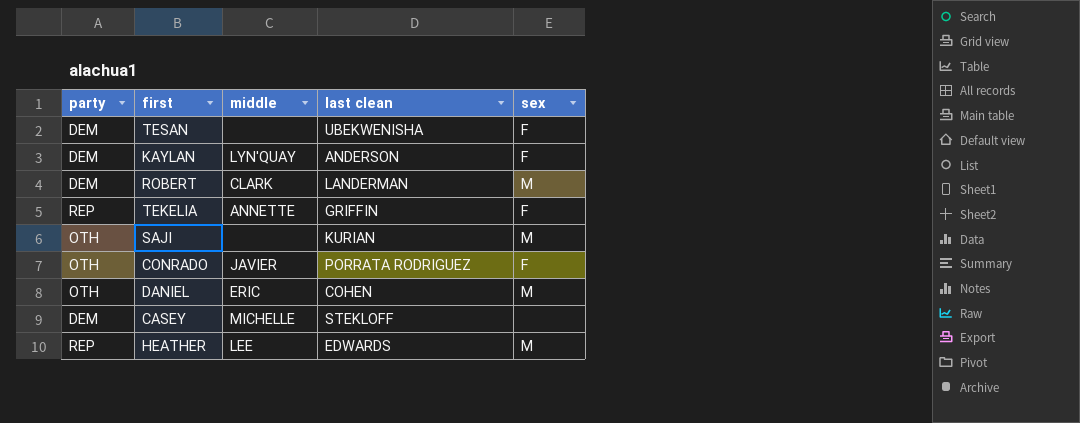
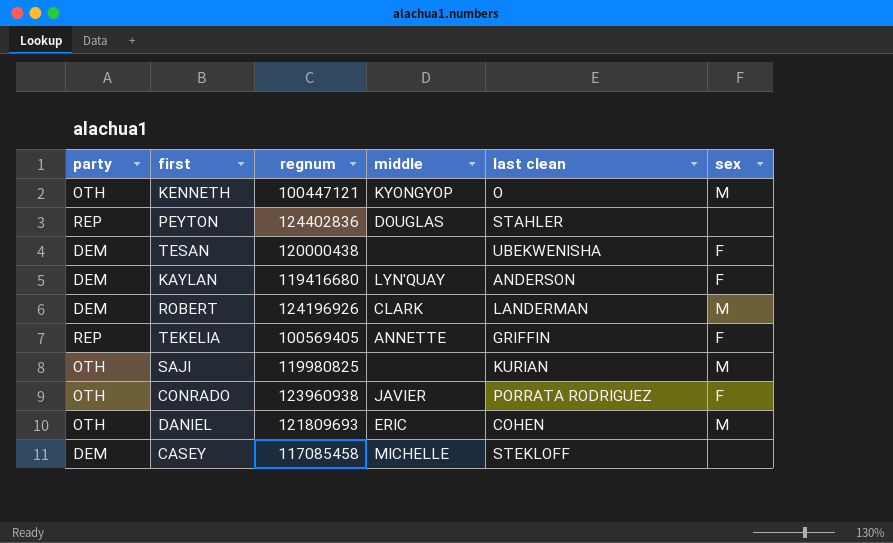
column regnum | position: none -> 3
row HEATHER: REP | LEE | EDWARDS | M -> none
row KENNETH: none -> OTH | 100447121 | KYONGYOP | O | M
row PEYTON: none -> REP | 124402836 | DOUGLAS | STAHLER | none

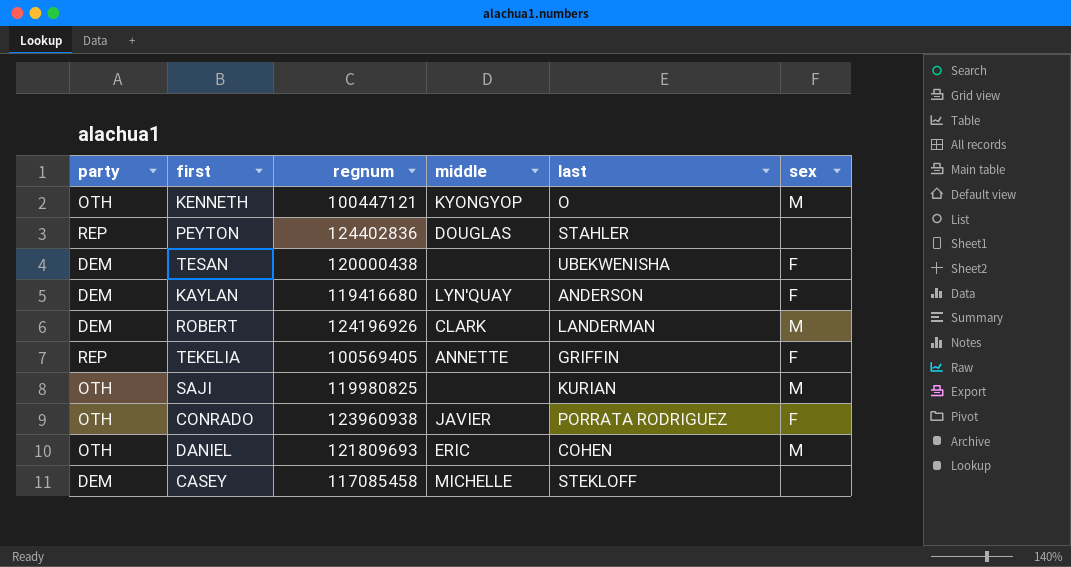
column name: last clean -> last

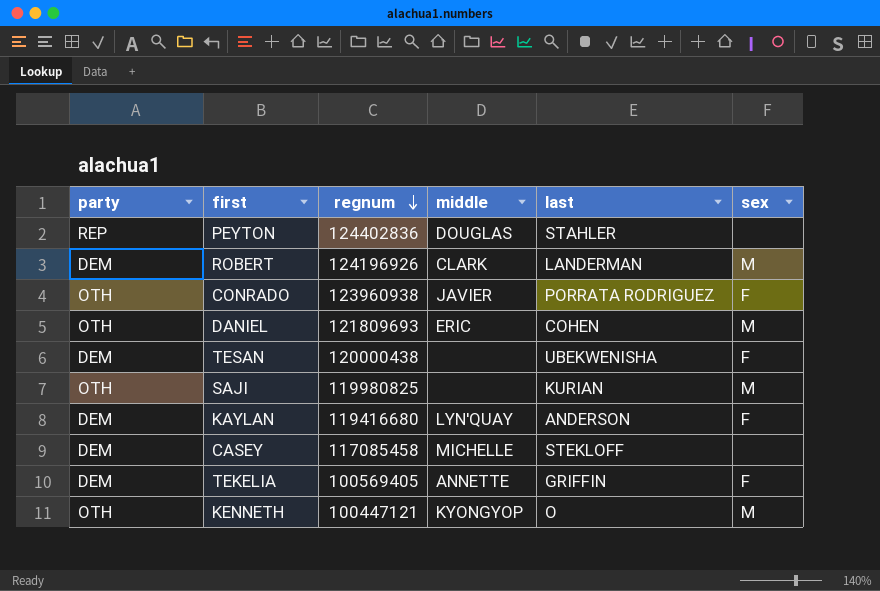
row order: none -> regnum descending
TEKELIA | party: REP -> DEM

